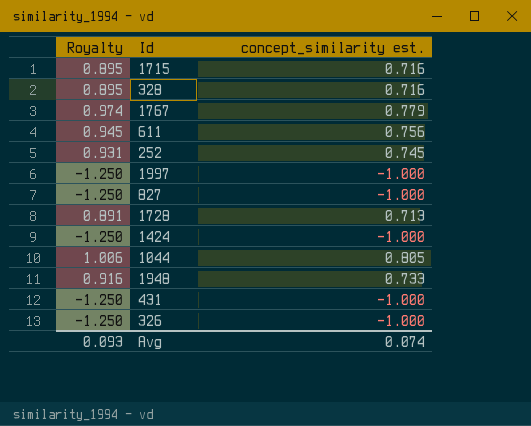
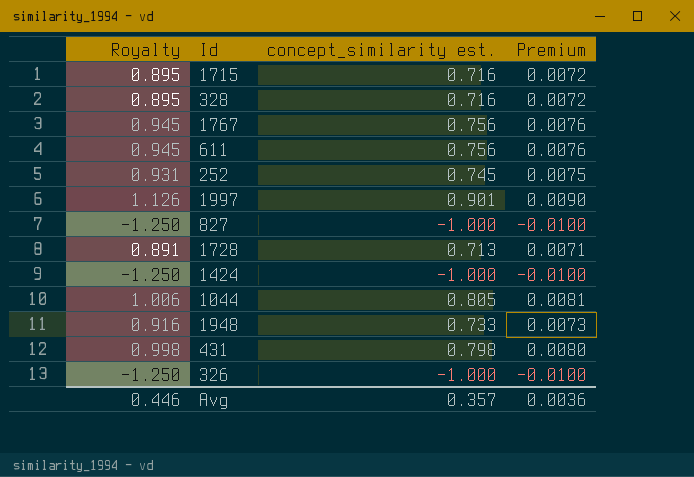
column Premium | formula: none -> [concept_similarity est.] * 0.01
1767 | Royalty: 0.974 -> 0.945
1767 | concept_similarity est.: 0.779 -> 0.756
1997 | Royalty: -1.250 -> 1.126
1997 | concept_similarity est.: -1.000 -> 0.901
431 | Royalty: -1.250 -> 0.998
431 | concept_similarity est.: -1.000 -> 0.798
Avg | Royalty: 0.093 -> 0.446
Avg | concept_similarity est.: 0.074 -> 0.357

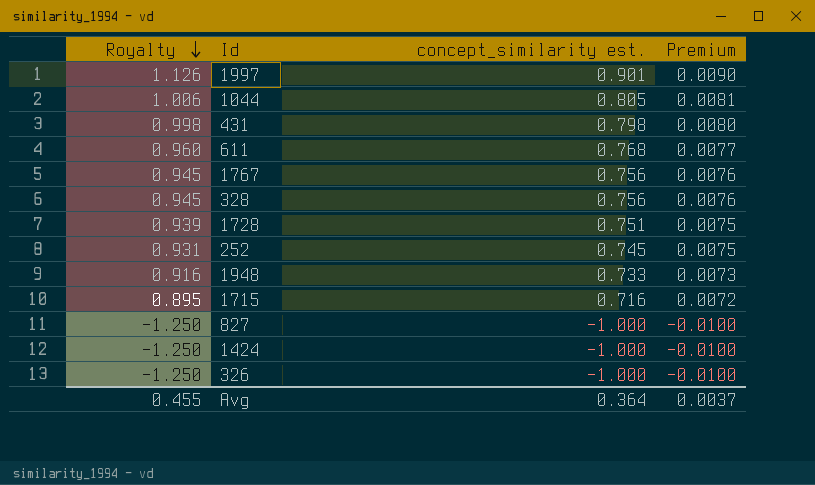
row order: none -> Royalty descending
611 | Royalty: 0.945 -> 0.960
611 | concept_similarity est.: 0.756 -> 0.768
611 | Premium: 0.0076 -> 0.0077
328 | Royalty: 0.895 -> 0.945
328 | concept_similarity est.: 0.716 -> 0.756
328 | Premium: 0.0072 -> 0.0076
1728 | Royalty: 0.891 -> 0.939
1728 | concept_similarity est.: 0.713 -> 0.751
1728 | Premium: 0.0071 -> 0.0075
Avg | Royalty: 0.446 -> 0.455
Avg | concept_similarity est.: 0.357 -> 0.364
Avg | Premium: 0.0036 -> 0.0037

